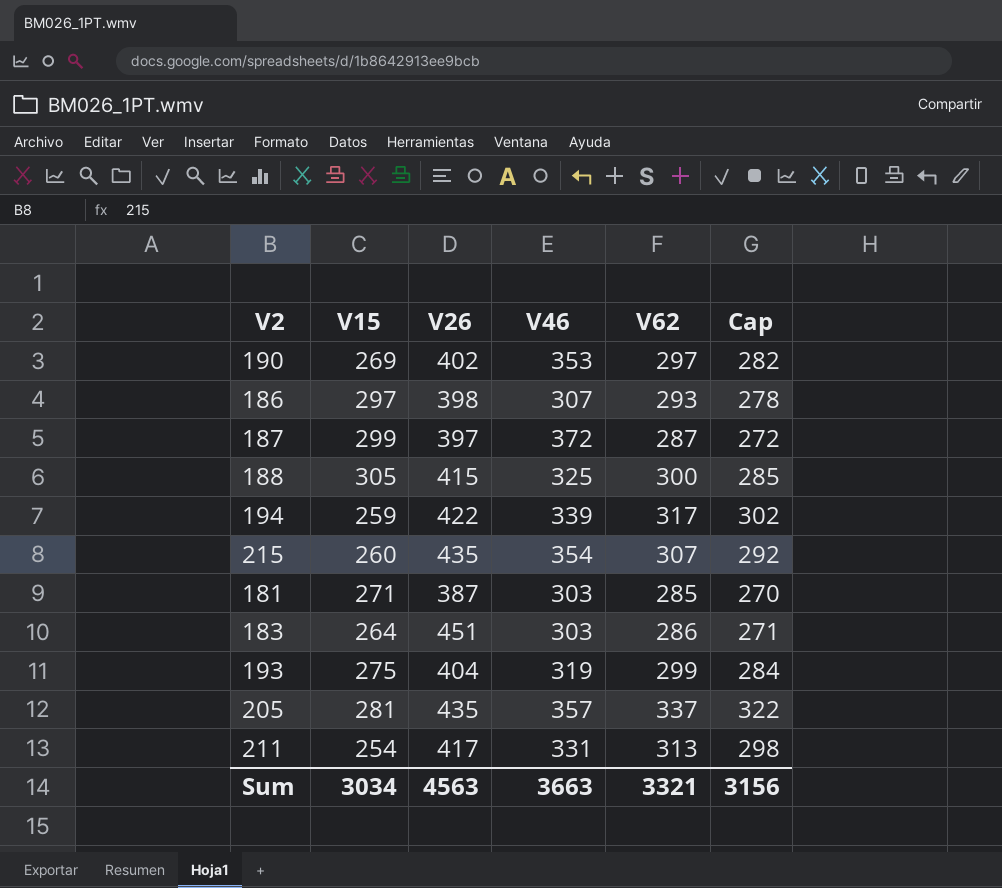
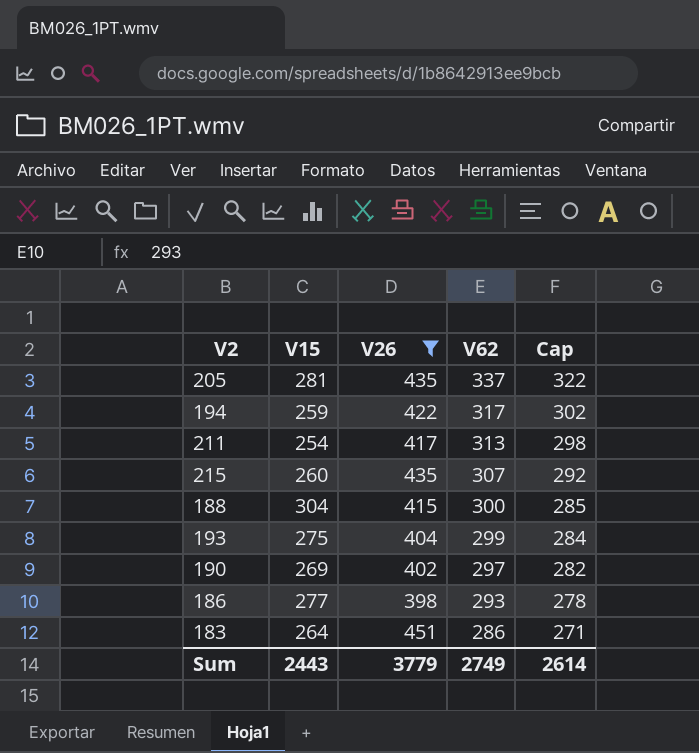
filter: none -> V26 >= 398
row order: none -> V62 descending
column V46 | position: 4 -> none
188 | V15: 305 -> 304
186 | V15: 297 -> 277
Sum | V15: 3034 -> 2443
Sum | V26: 4563 -> 3779
Sum | V62: 3321 -> 2749
Sum | Cap: 3156 -> 2614

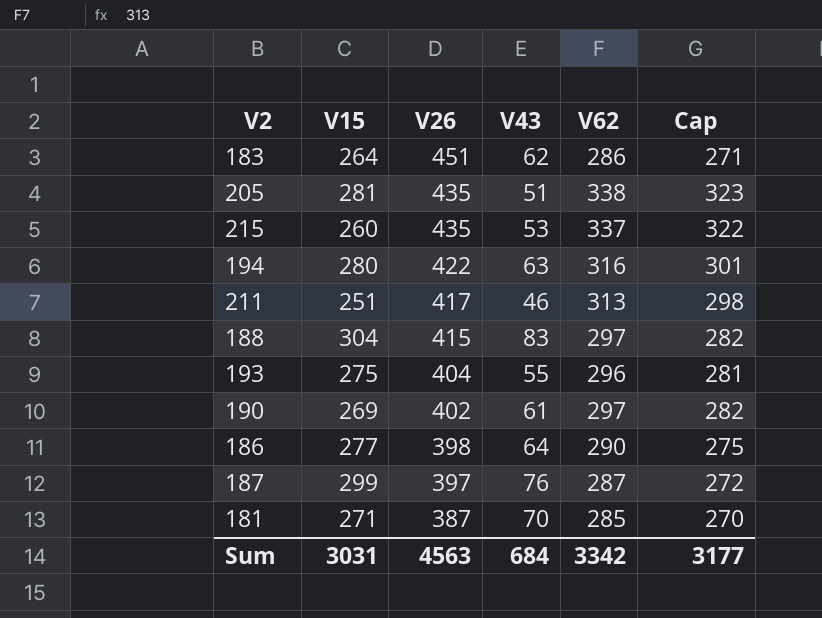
filter: V26 >= 398 -> none
row order: V62 descending -> V26 descending
column V43 | position: none -> 4
205 | V62: 337 -> 338
205 | Cap: 322 -> 323
215 | V62: 307 -> 337
215 | Cap: 292 -> 322
194 | V15: 259 -> 280
194 | V62: 317 -> 316
194 | Cap: 302 -> 301
211 | V15: 254 -> 251
188 | V62: 300 -> 297
188 | Cap: 285 -> 282
193 | V62: 299 -> 296
193 | Cap: 284 -> 281
186 | V62: 293 -> 290
186 | Cap: 278 -> 275
Sum | V15: 2443 -> 3031
Sum | V26: 3779 -> 4563
Sum | V62: 2749 -> 3342
Sum | Cap: 2614 -> 3177

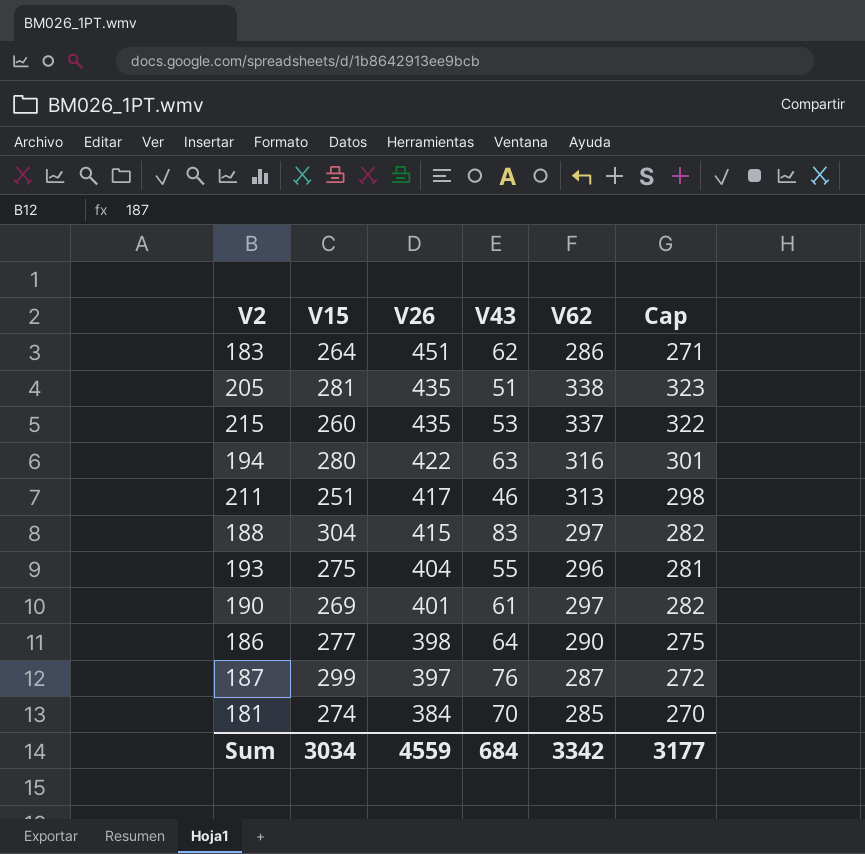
190 | V26: 402 -> 401
181 | V15: 271 -> 274
181 | V26: 387 -> 384
Sum | V15: 3031 -> 3034
Sum | V26: 4563 -> 4559

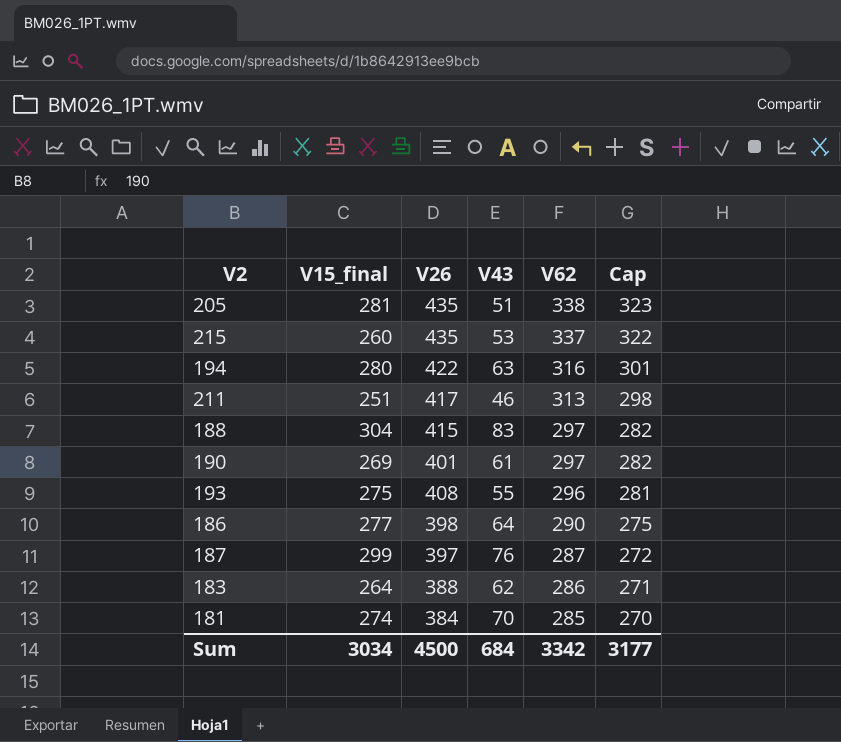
row order: V26 descending -> V62 descending
column name: V15 -> V15_final
193 | V26: 404 -> 408
183 | V26: 451 -> 388
Sum | V26: 4559 -> 4500

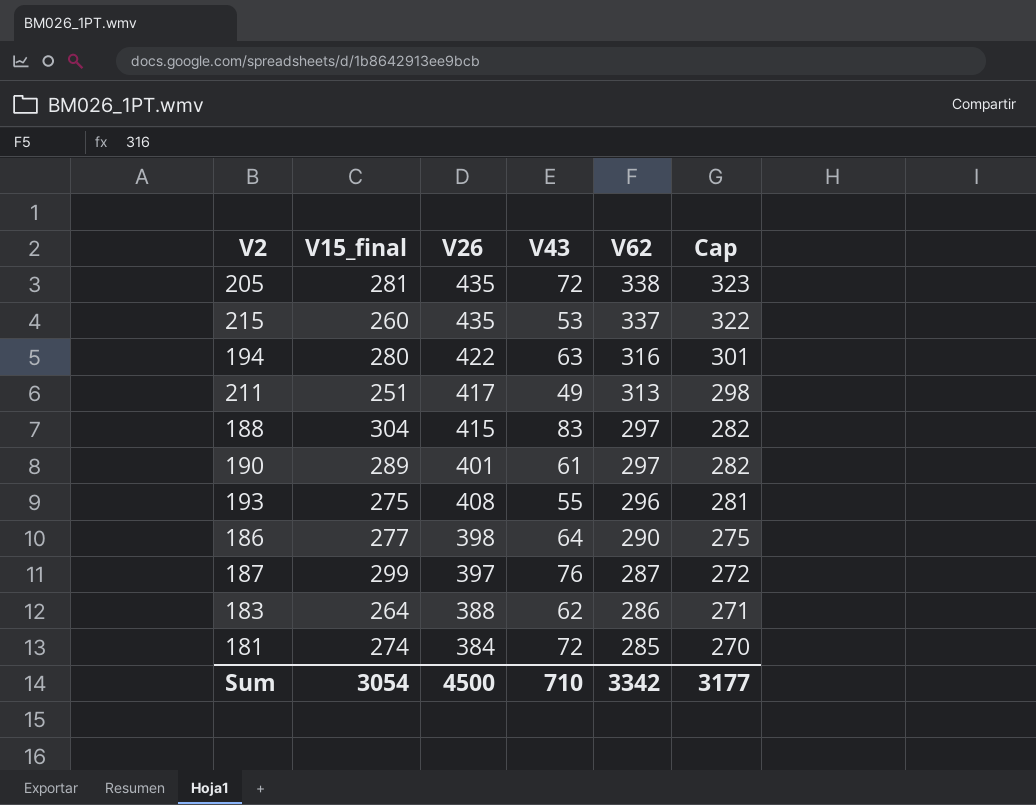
205 | V43: 51 -> 72
211 | V43: 46 -> 49
190 | V15_final: 269 -> 289
181 | V43: 70 -> 72
Sum | V15_final: 3034 -> 3054
Sum | V43: 684 -> 710

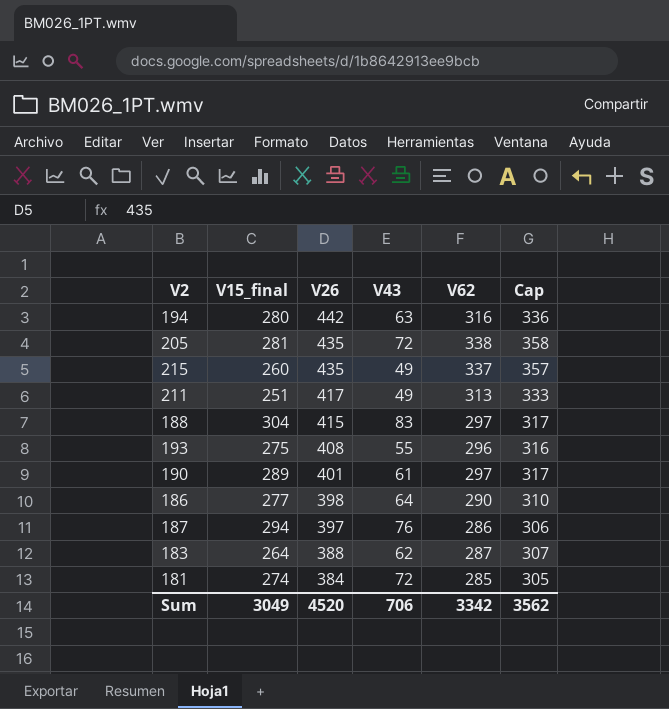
row order: V62 descending -> V26 descending
column Cap | formula: [V62] - 15 -> [V62] + 20
194 | V26: 422 -> 442
215 | V43: 53 -> 49
187 | V15_final: 299 -> 294
187 | V62: 287 -> 286
183 | V62: 286 -> 287
Sum | V15_final: 3054 -> 3049
Sum | V26: 4500 -> 4520
Sum | V43: 710 -> 706
Sum | Cap: 3177 -> 3562

